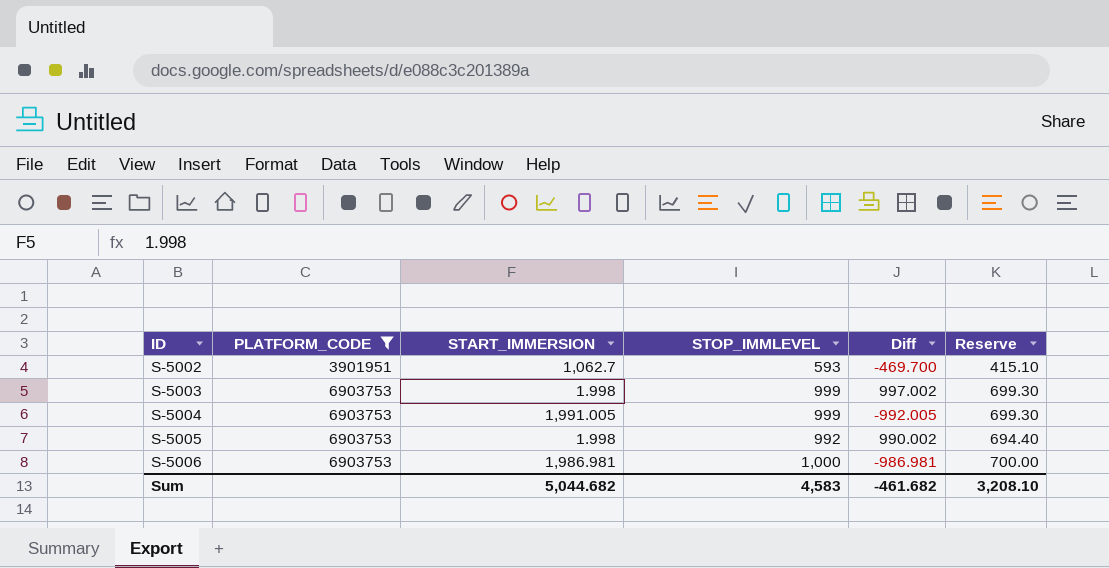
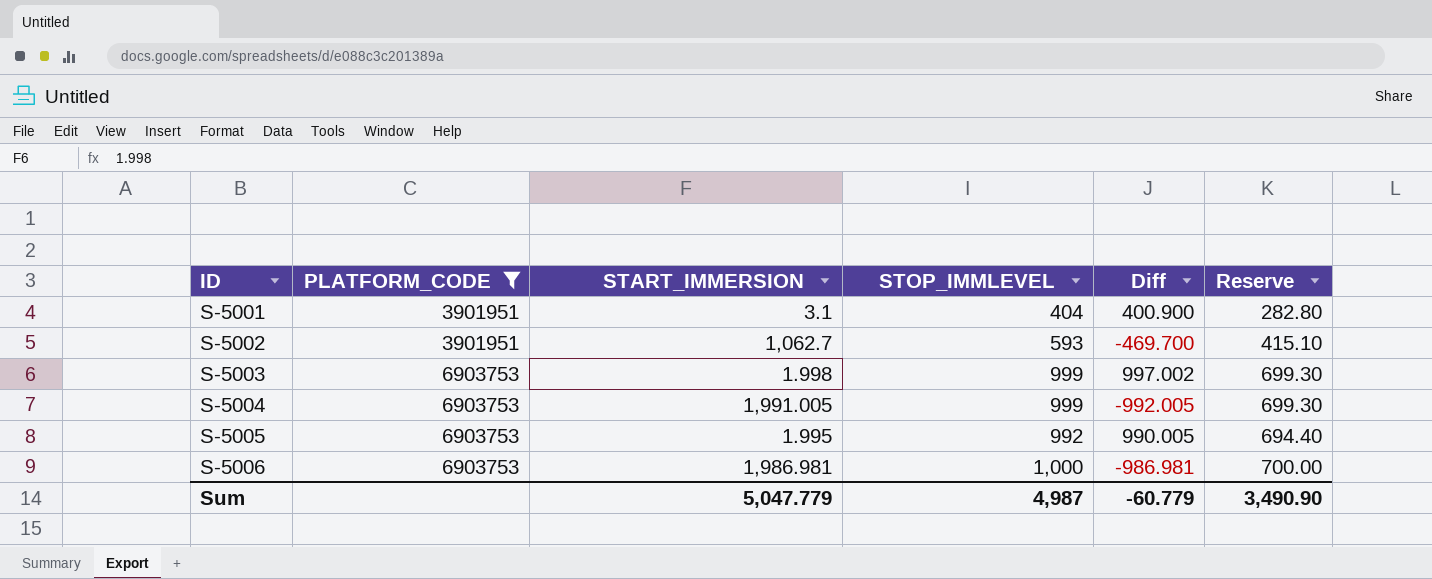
row S-5001: none -> 3901951 | 3.1 | 404 | 400.900 | 282.80
S-5005 | START_IMMERSION: 1.998 -> 1.995
S-5005 | Diff: 990.002 -> 990.005
Sum | START_IMMERSION: 5,044.682 -> 5,047.779
Sum | STOP_IMMLEVEL: 4,583 -> 4,987
Sum | Diff: -461.682 -> -60.779
Sum | Reserve: 3,208.10 -> 3,490.90

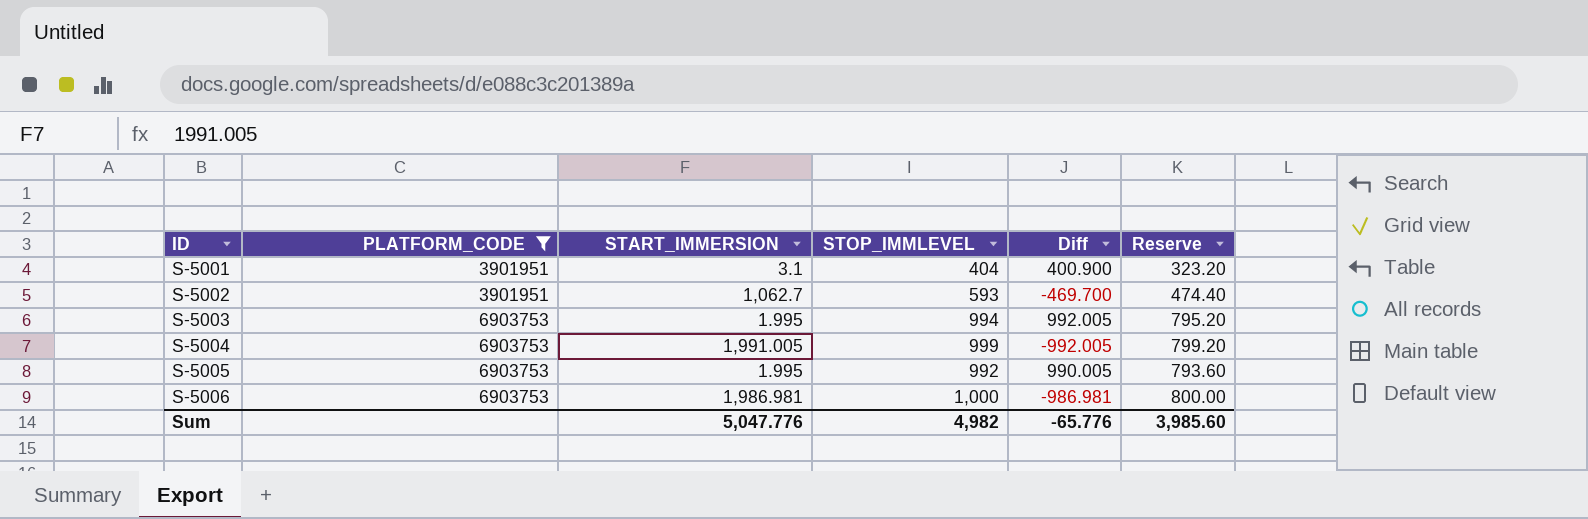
column Reserve | formula: [STOP_IMMLEVEL] * 0.7 -> [STOP_IMMLEVEL] * 0.8
S-5003 | START_IMMERSION: 1.998 -> 1.995
S-5003 | STOP_IMMLEVEL: 999 -> 994
S-5003 | Diff: 997.002 -> 992.005
Sum | START_IMMERSION: 5,047.779 -> 5,047.776
Sum | STOP_IMMLEVEL: 4,987 -> 4,982
Sum | Diff: -60.779 -> -65.776
Sum | Reserve: 3,490.90 -> 3,985.60

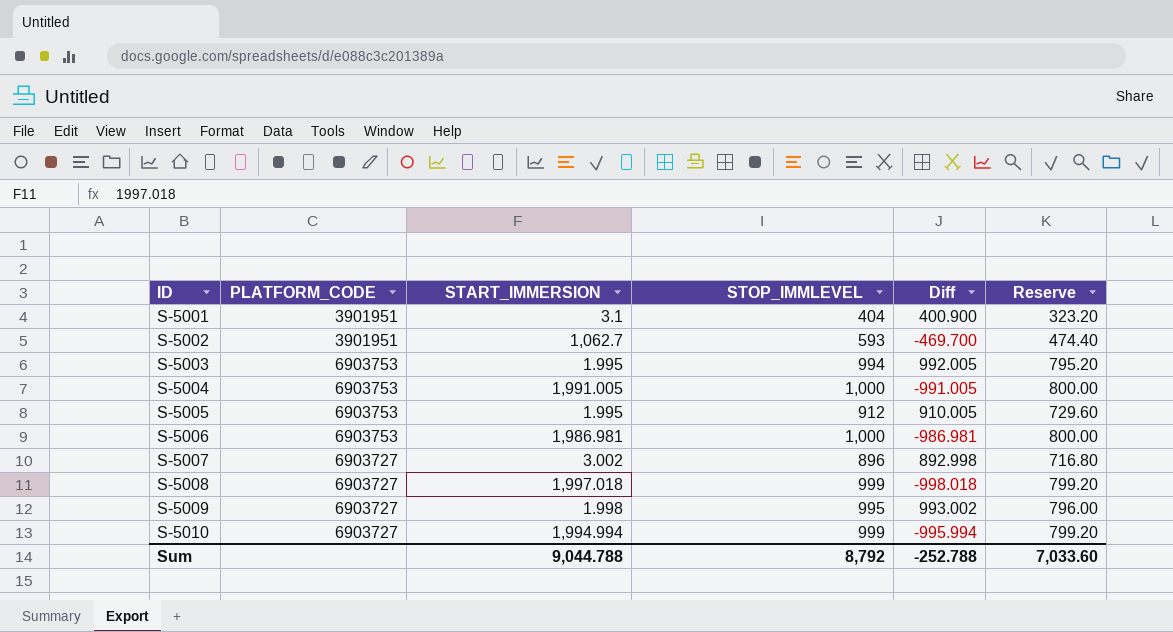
filter: PLATFORM_CODE != 6903727 -> none
S-5004 | STOP_IMMLEVEL: 999 -> 1,000
S-5004 | Diff: -992.005 -> -991.005
S-5004 | Reserve: 799.20 -> 800.00
S-5005 | STOP_IMMLEVEL: 992 -> 912
S-5005 | Diff: 990.005 -> 910.005
S-5005 | Reserve: 793.60 -> 729.60
Sum | START_IMMERSION: 5,047.776 -> 9,044.788
Sum | STOP_IMMLEVEL: 4,982 -> 8,792
Sum | Diff: -65.776 -> -252.788
Sum | Reserve: 3,985.60 -> 7,033.60

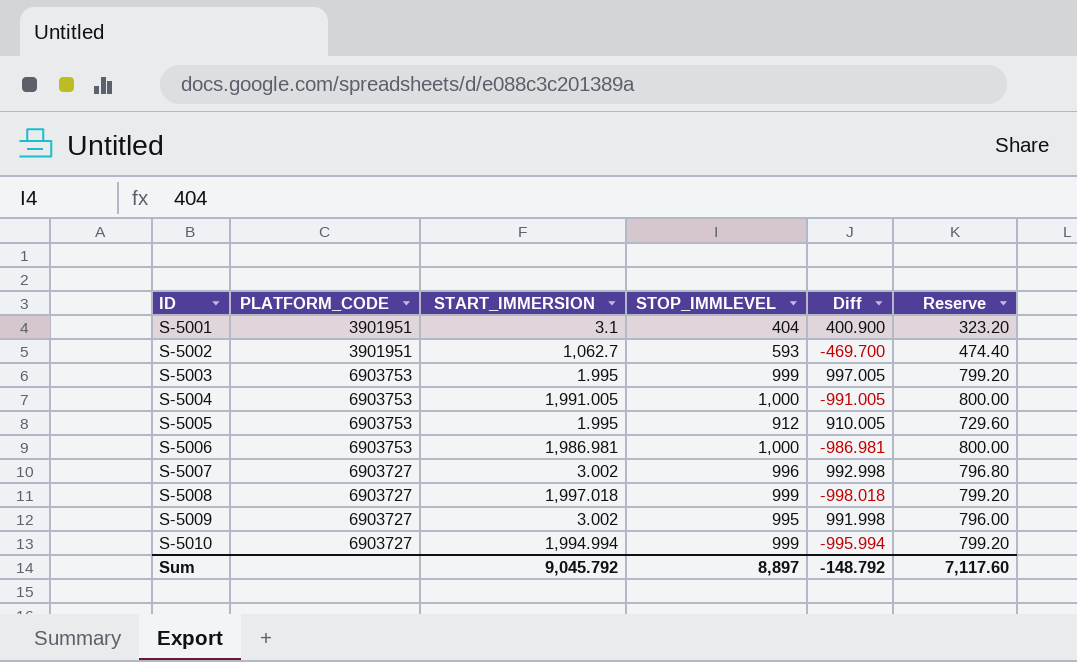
S-5003 | STOP_IMMLEVEL: 994 -> 999
S-5003 | Diff: 992.005 -> 997.005
S-5003 | Reserve: 795.20 -> 799.20
S-5007 | STOP_IMMLEVEL: 896 -> 996
S-5007 | Diff: 892.998 -> 992.998
S-5007 | Reserve: 716.80 -> 796.80
S-5009 | START_IMMERSION: 1.998 -> 3.002
S-5009 | Diff: 993.002 -> 991.998
Sum | START_IMMERSION: 9,044.788 -> 9,045.792
Sum | STOP_IMMLEVEL: 8,792 -> 8,897
Sum | Diff: -252.788 -> -148.792
Sum | Reserve: 7,033.60 -> 7,117.60

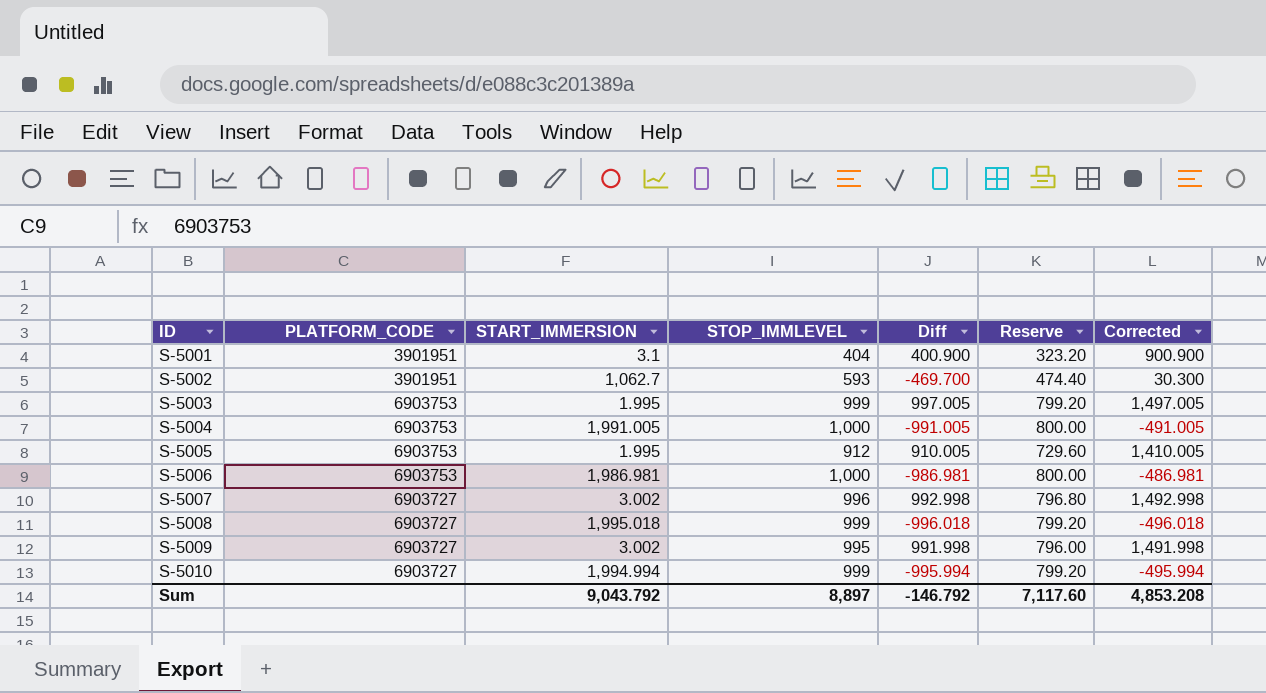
column Corrected | formula: none -> [Diff] + 500
S-5008 | START_IMMERSION: 1,997.018 -> 1,995.018
S-5008 | Diff: -998.018 -> -996.018
Sum | START_IMMERSION: 9,045.792 -> 9,043.792
Sum | Diff: -148.792 -> -146.792

